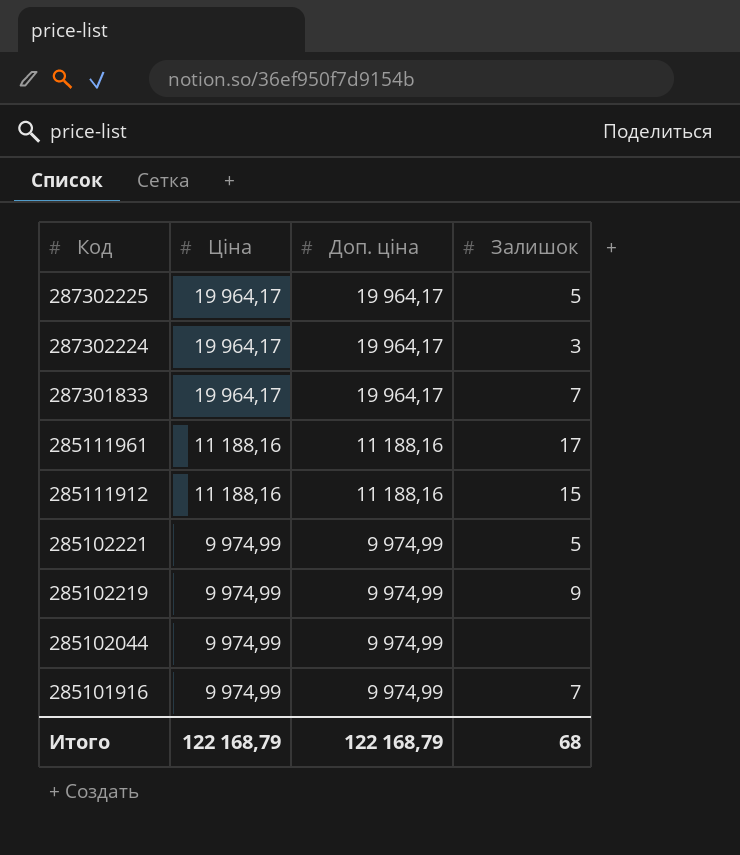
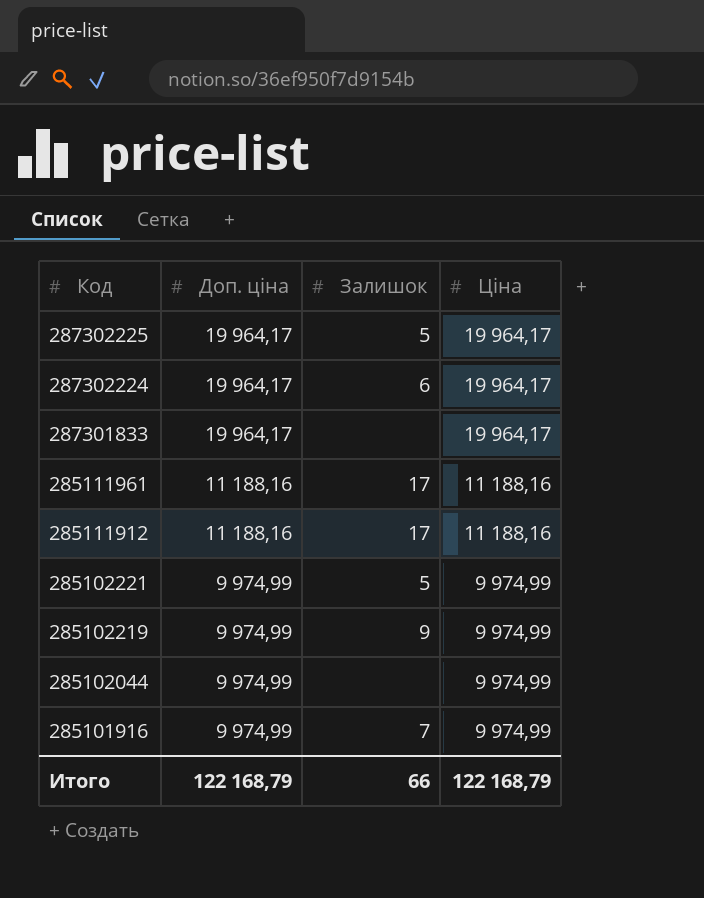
column Ціна | position: 2 -> 4
287302224 | Залишок: 3 -> 6
287301833 | Залишок: 7 -> none
285111912 | Залишок: 15 -> 17
Итого | Залишок: 68 -> 66

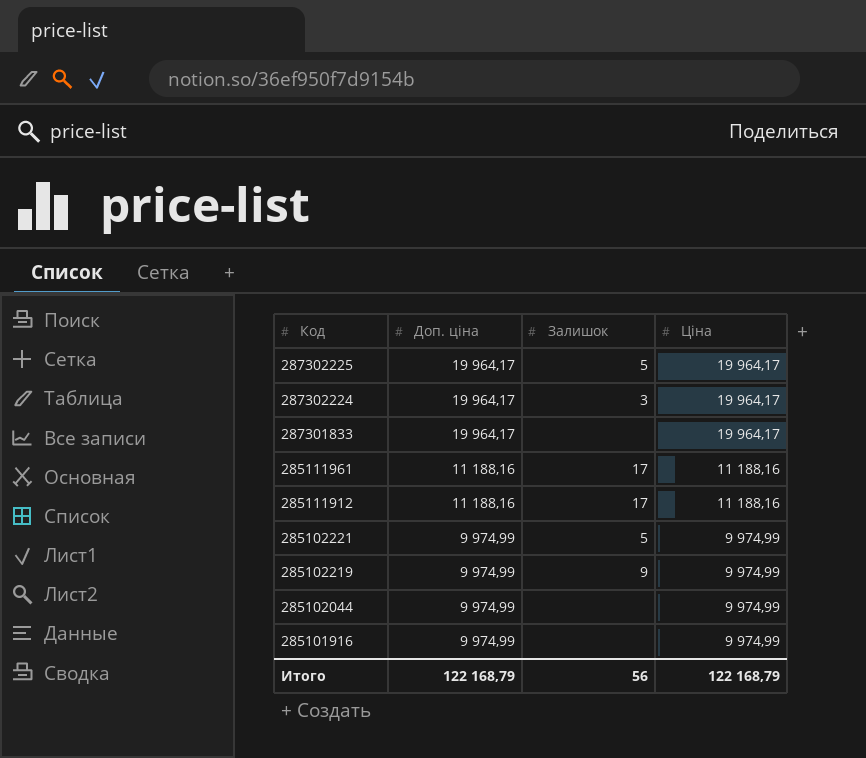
287302224 | Залишок: 6 -> 3
285101916 | Залишок: 7 -> none
Итого | Залишок: 66 -> 56

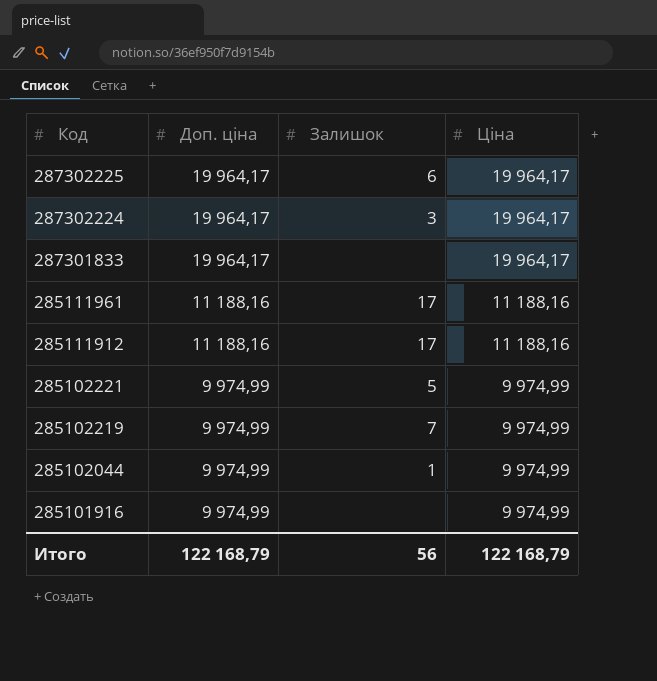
287302225 | Залишок: 5 -> 6
285102219 | Залишок: 9 -> 7
285102044 | Залишок: none -> 1

